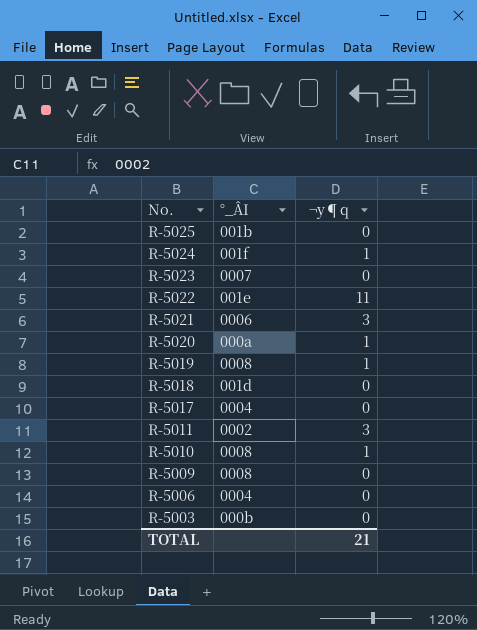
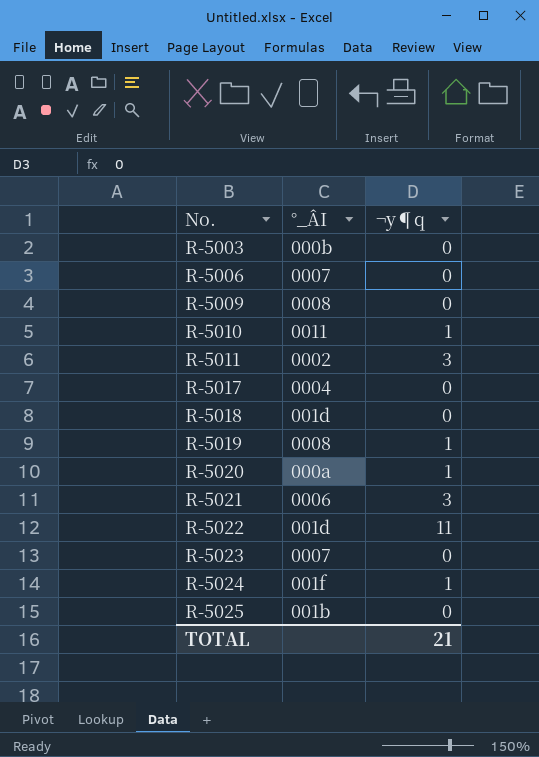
row order: No. descending -> No. ascending
R-5006 | °_ÂI: 0004 -> 0007
R-5010 | °_ÂI: 0008 -> 0011
R-5022 | °_ÂI: 001e -> 001d

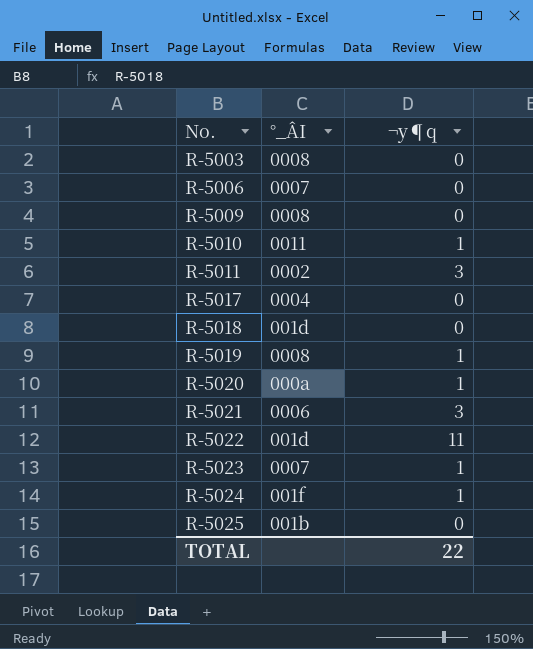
R-5003 | °_ÂI: 000b -> 0008
R-5023 | ¬y¶q: 0 -> 1
TOTAL | ¬y¶q: 21 -> 22

